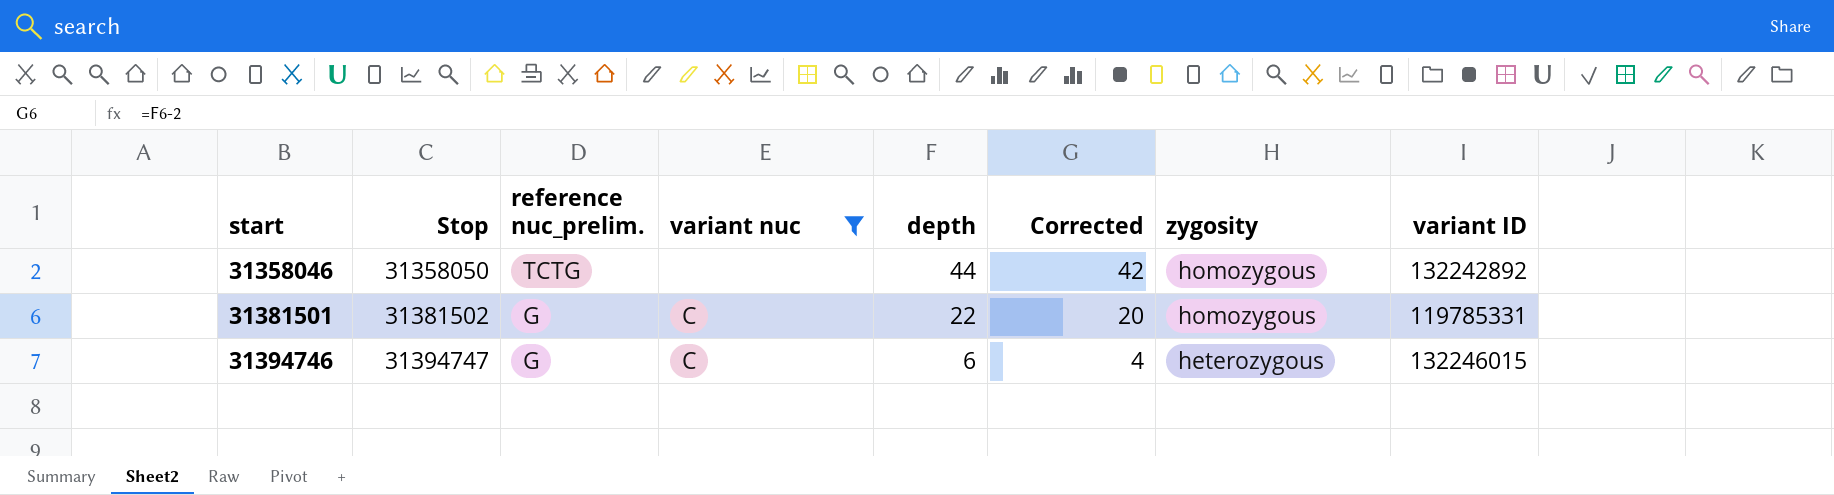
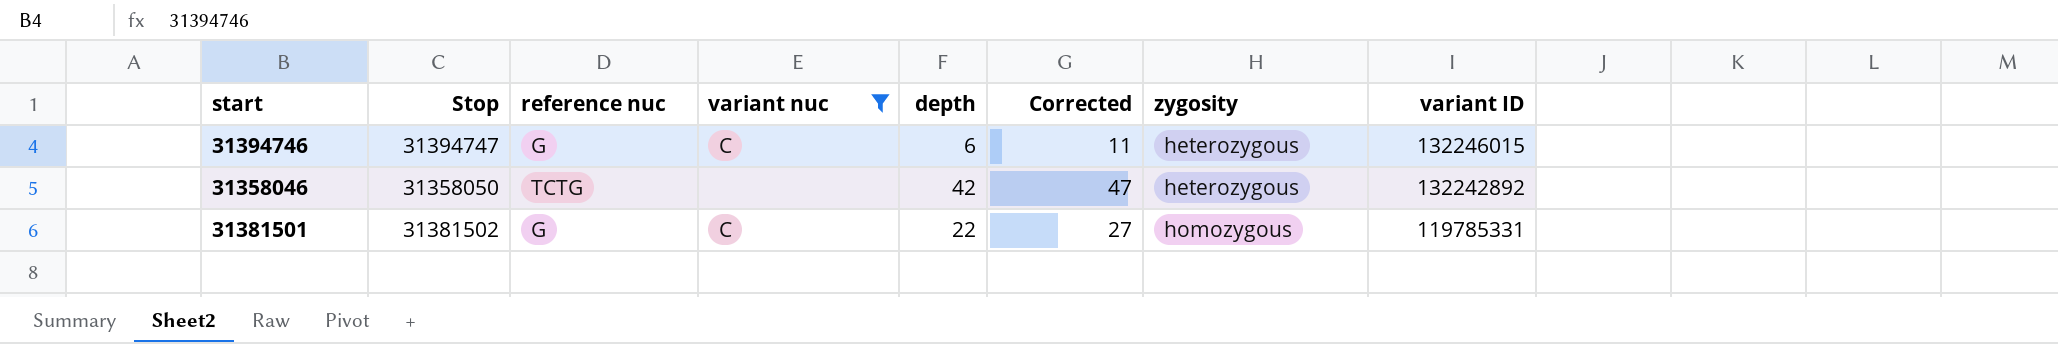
row order: start ascending -> zygosity ascending
column name: reference nuc_prelim. -> reference nuc
column Corrected | formula: [depth] - 2 -> [depth] + 5
31358046 | depth: 44 -> 42
31358046 | zygosity: homozygous -> heterozygous

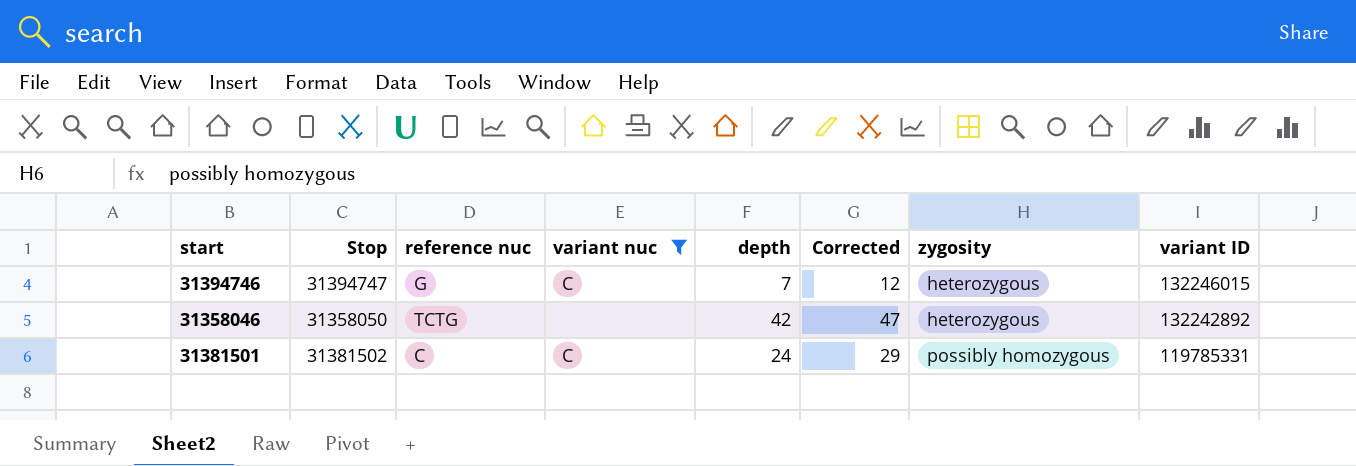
31394746 | depth: 6 -> 7
31394746 | Corrected: 11 -> 12
31381501 | reference nuc: G -> C
31381501 | depth: 22 -> 24
31381501 | Corrected: 27 -> 29
31381501 | zygosity: homozygous -> possibly homozygous

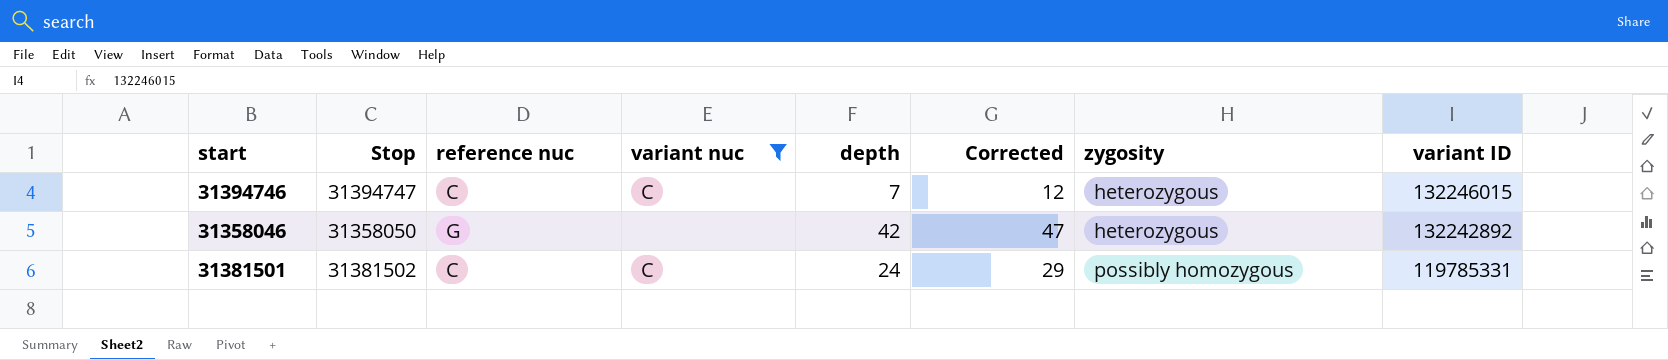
31394746 | reference nuc: G -> C
31358046 | reference nuc: TCTG -> G

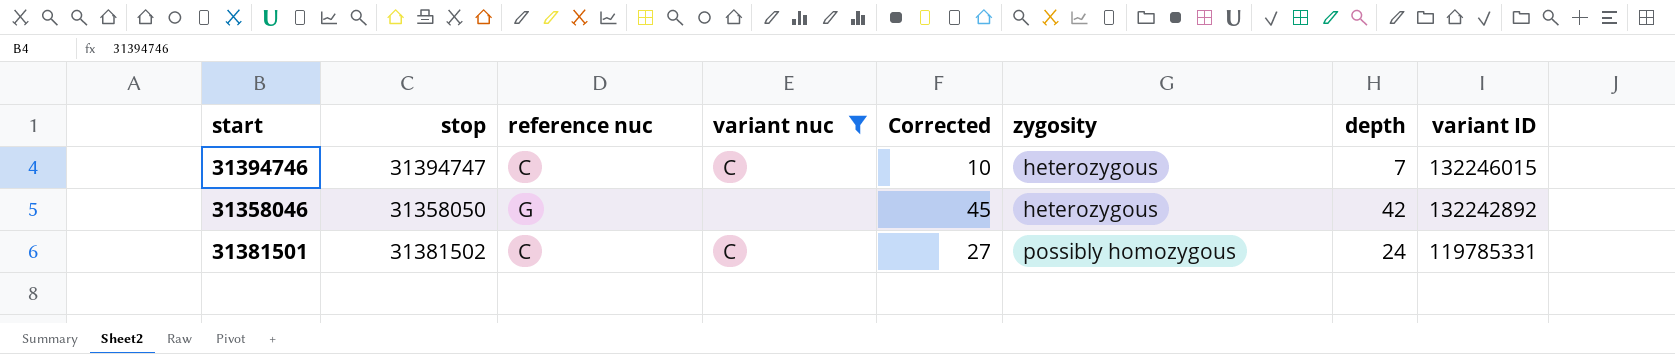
column name: Stop -> stop
column Corrected | formula: [depth] + 5 -> [depth] + 3
column depth | position: 5 -> 7

